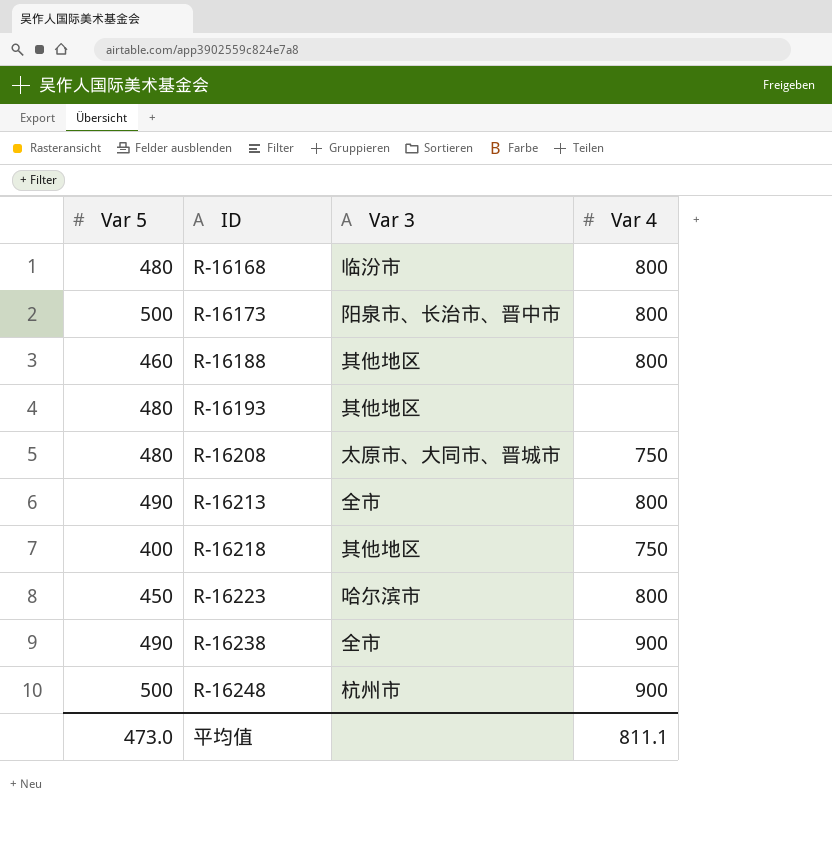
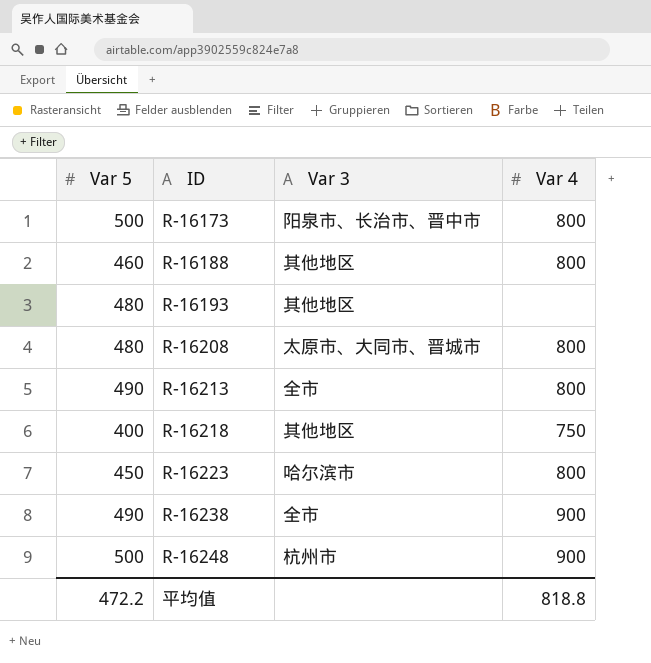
row R-16168: 480 | 临汾市 | 800 -> none
R-16208 | Var 4: 750 -> 800
平均值 | Var 5: 473.0 -> 472.2
平均值 | Var 4: 811.1 -> 818.8

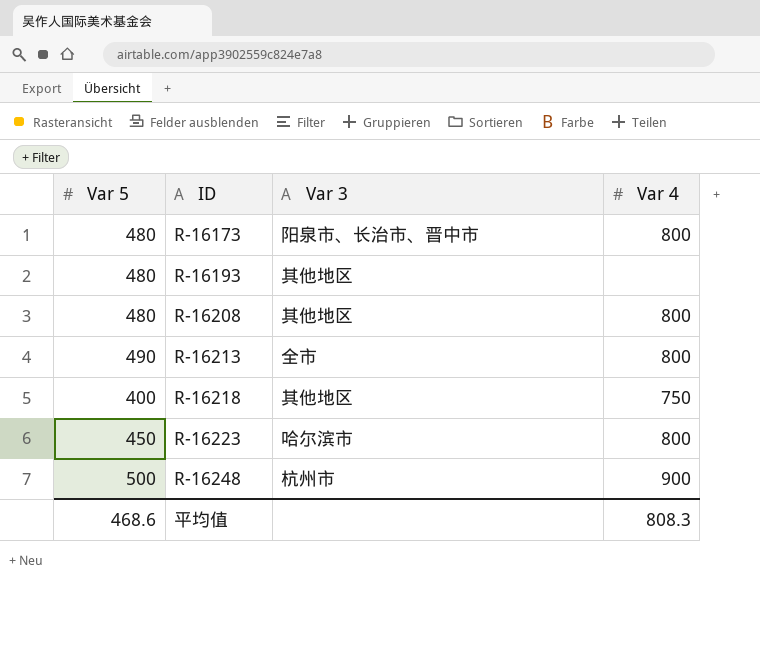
row R-16188: 460 | 其他地区 | 800 -> none
row R-16238: 490 | 全市 | 900 -> none
R-16173 | Var 5: 500 -> 480
R-16208 | Var 3: 太原市、大同市、晋城市 -> 其他地区
平均值 | Var 5: 472.2 -> 468.6
平均值 | Var 4: 818.8 -> 808.3

